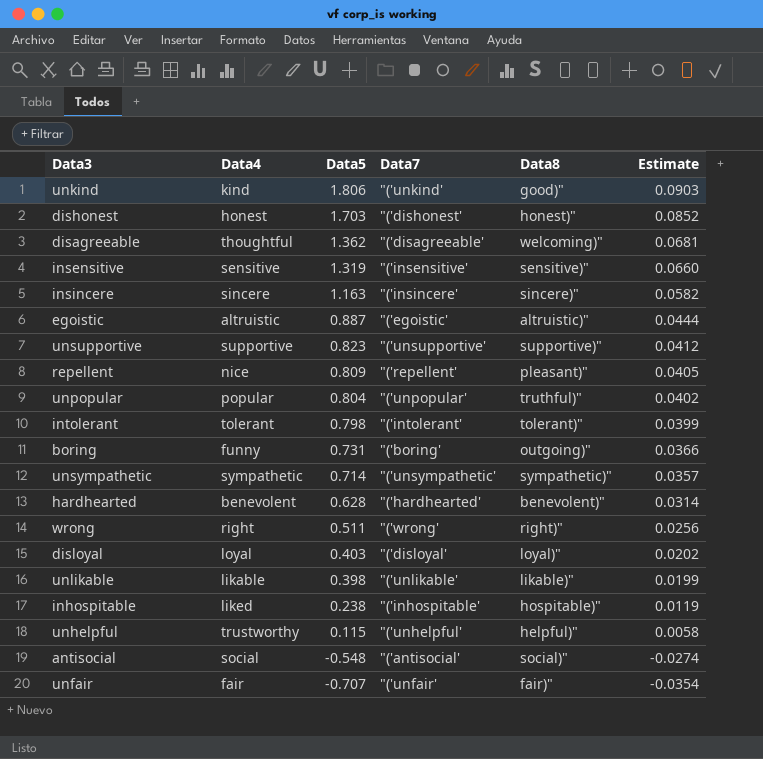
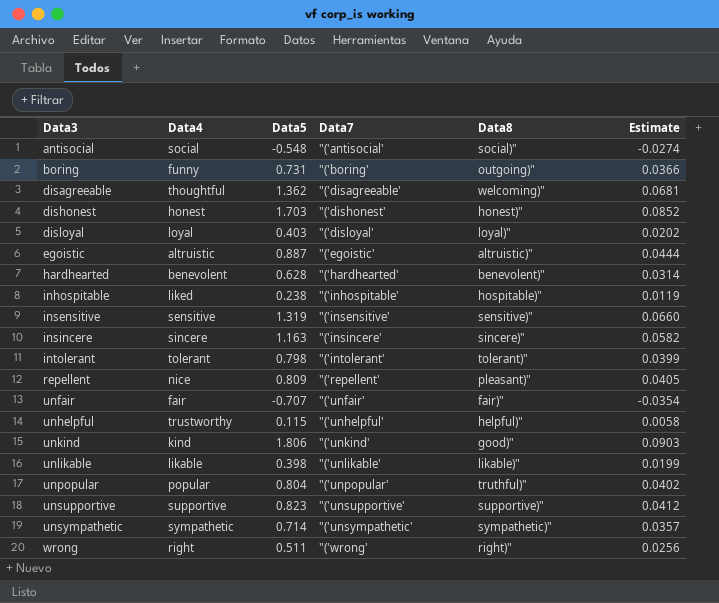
row order: Data5 descending -> Data3 ascending

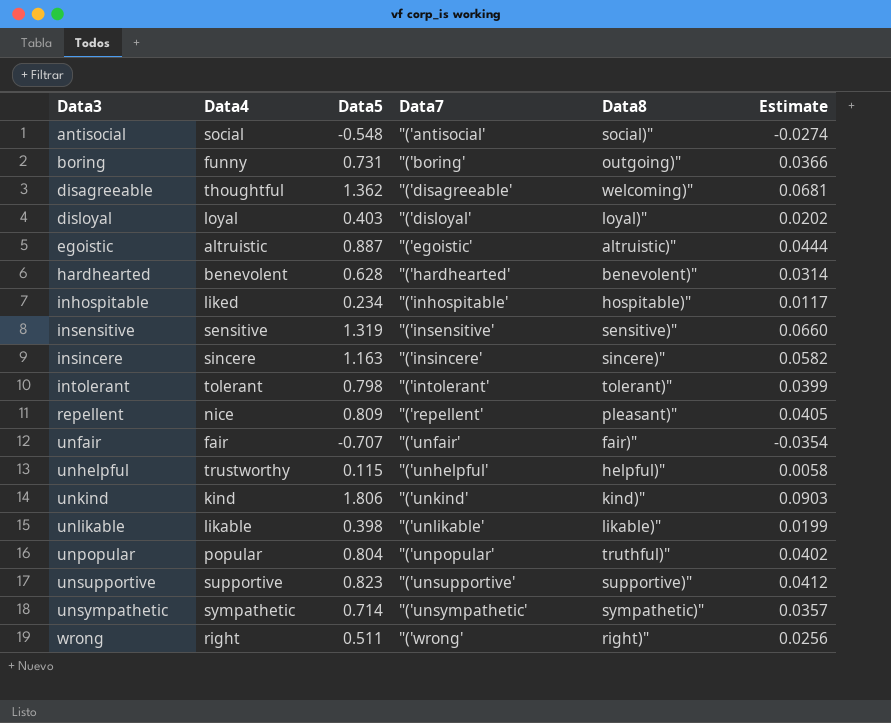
row dishonest: honest | 1.703 | "('dishonest' | honest)" | 0.0852 -> none
inhospitable | Data5: 0.238 -> 0.234
inhospitable | Estimate: 0.0119 -> 0.0117
unkind | Data8: good)" -> kind)"

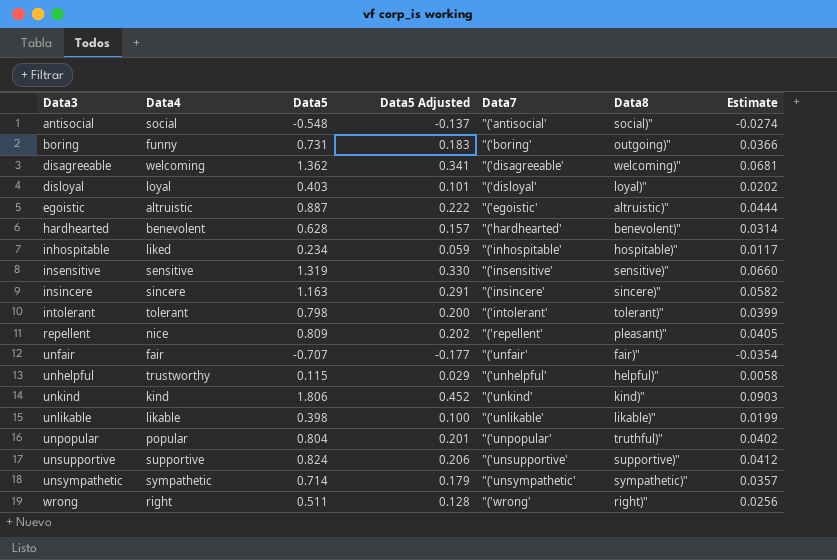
column Data5 Adjusted | formula: none -> [Data5] * 0.25
disagreeable | Data4: thoughtful -> welcoming
unsupportive | Data5: 0.823 -> 0.824

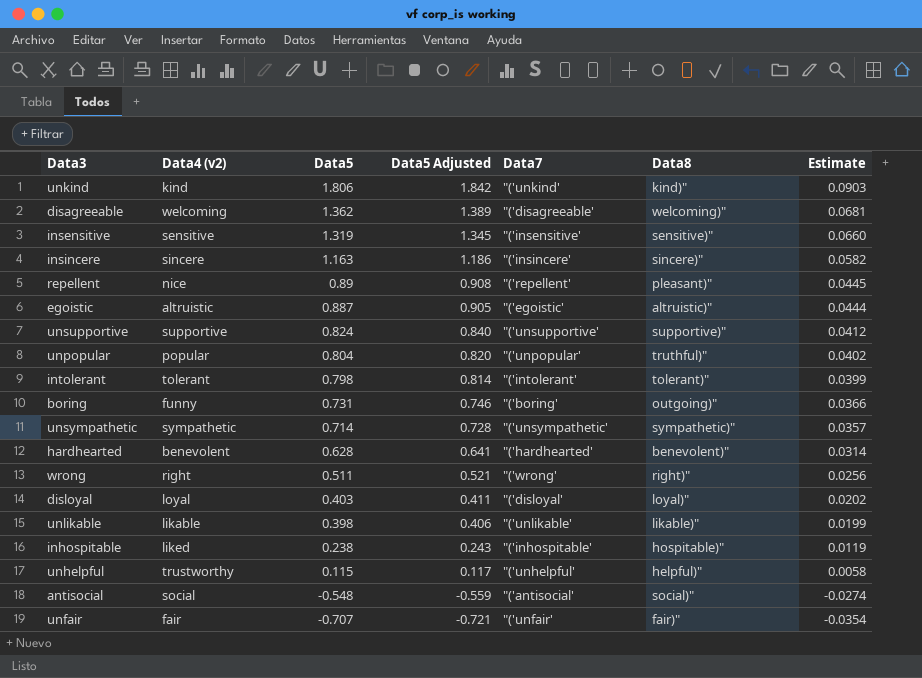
row order: Data3 ascending -> Data5 descending
column name: Data4 -> Data4 (v2)
column Data5 Adjusted | formula: [Data5] * 0.25 -> [Data5] * 1.02
repellent | Data5: 0.809 -> 0.89
repellent | Estimate: 0.0405 -> 0.0445
inhospitable | Data5: 0.234 -> 0.238
inhospitable | Estimate: 0.0117 -> 0.0119

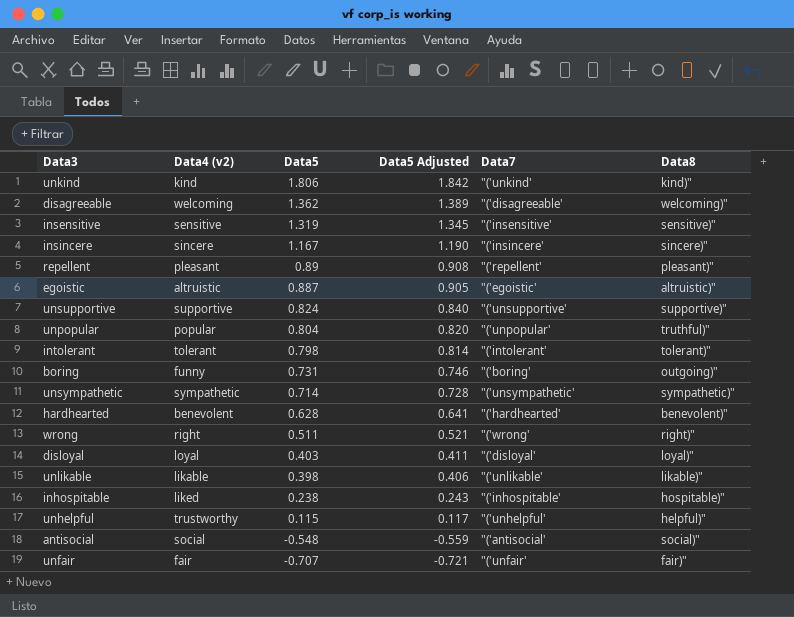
column Estimate | formula: [Data5] * 0.05 -> none
insincere | Data5: 1.163 -> 1.167
insincere | Data5 Adjusted: 1.186 -> 1.190
repellent | Data4 (v2): nice -> pleasant

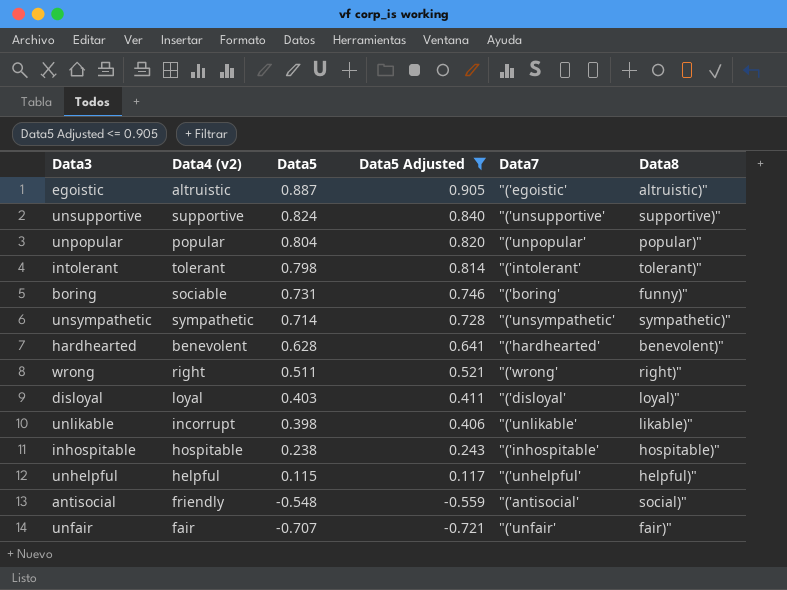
filter: none -> Data5 Adjusted <= 0.905
unpopular | Data8: truthful)" -> popular)"
boring | Data4 (v2): funny -> sociable
boring | Data8: outgoing)" -> funny)"
unlikable | Data4 (v2): likable -> incorrupt
inhospitable | Data4 (v2): liked -> hospitable
unhelpful | Data4 (v2): trustworthy -> helpful
antisocial | Data4 (v2): social -> friendly

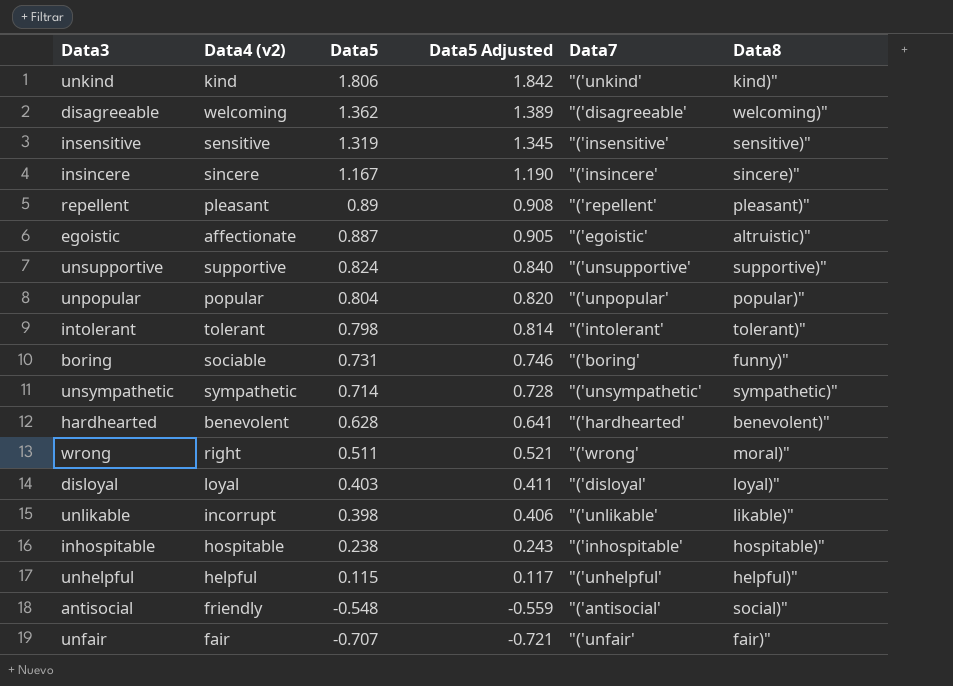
filter: Data5 Adjusted <= 0.905 -> none
egoistic | Data4 (v2): altruistic -> affectionate
wrong | Data8: right)" -> moral)"

